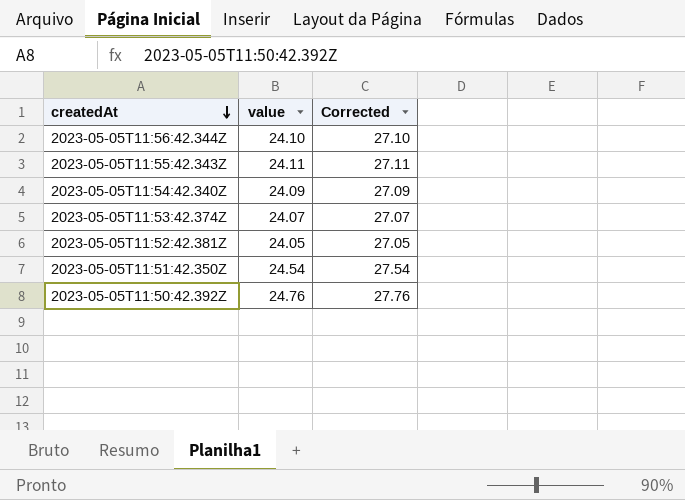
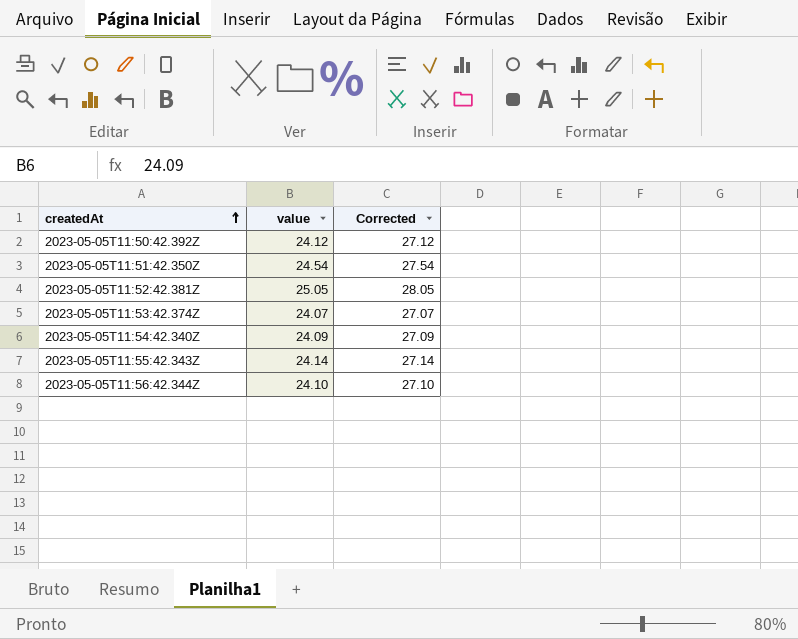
row order: createdAt descending -> createdAt ascending
2023-05-05T11:50:42.392Z | value: 24.76 -> 24.12
2023-05-05T11:50:42.392Z | Corrected: 27.76 -> 27.12
2023-05-05T11:52:42.381Z | value: 24.05 -> 25.05
2023-05-05T11:52:42.381Z | Corrected: 27.05 -> 28.05
2023-05-05T11:55:42.343Z | value: 24.11 -> 24.14
2023-05-05T11:55:42.343Z | Corrected: 27.11 -> 27.14

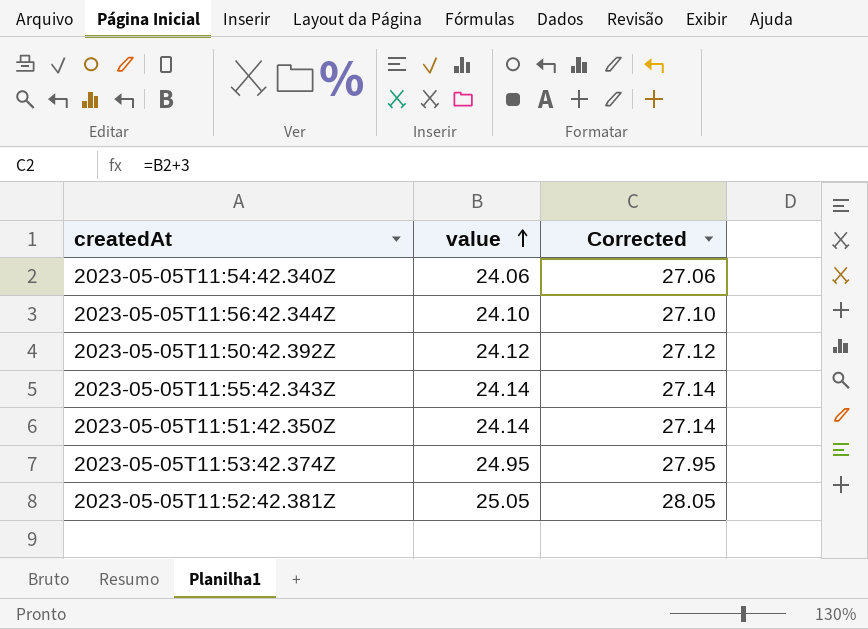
row order: createdAt ascending -> value ascending
2023-05-05T11:54:42.340Z | value: 24.09 -> 24.06
2023-05-05T11:54:42.340Z | Corrected: 27.09 -> 27.06
2023-05-05T11:51:42.350Z | value: 24.54 -> 24.14
2023-05-05T11:51:42.350Z | Corrected: 27.54 -> 27.14
2023-05-05T11:53:42.374Z | value: 24.07 -> 24.95
2023-05-05T11:53:42.374Z | Corrected: 27.07 -> 27.95

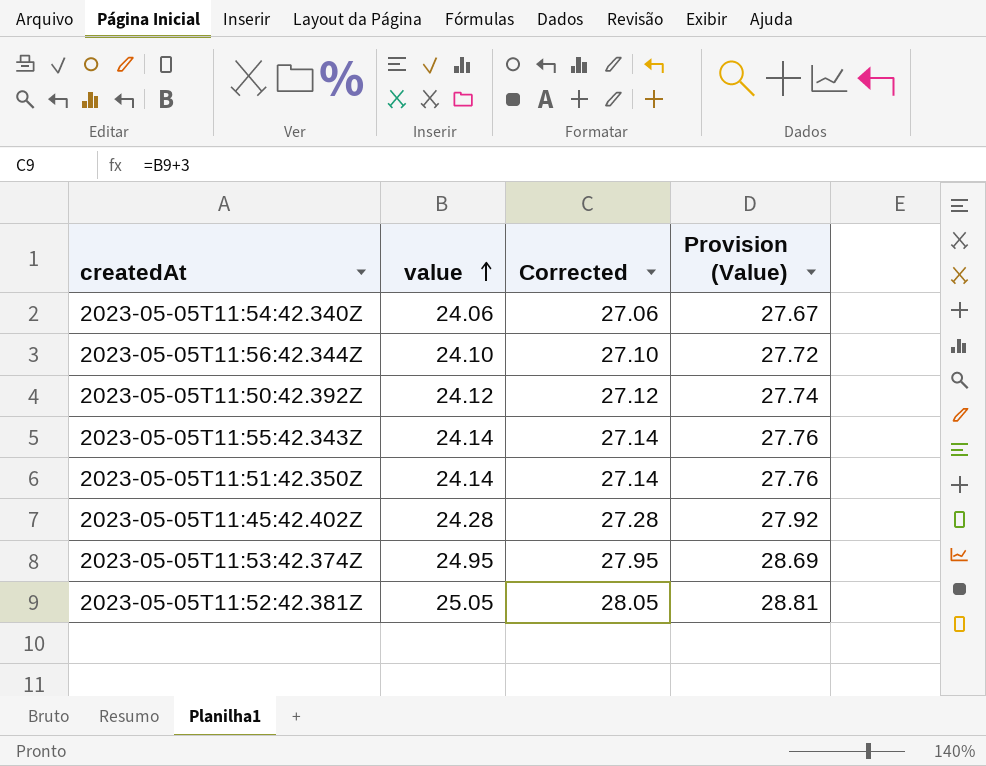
column Provision (Value) | formula: none -> [value] * 1.15
row 2023-05-05T11:45:42.402Z: none -> 24.28 | 27.28 | 27.92

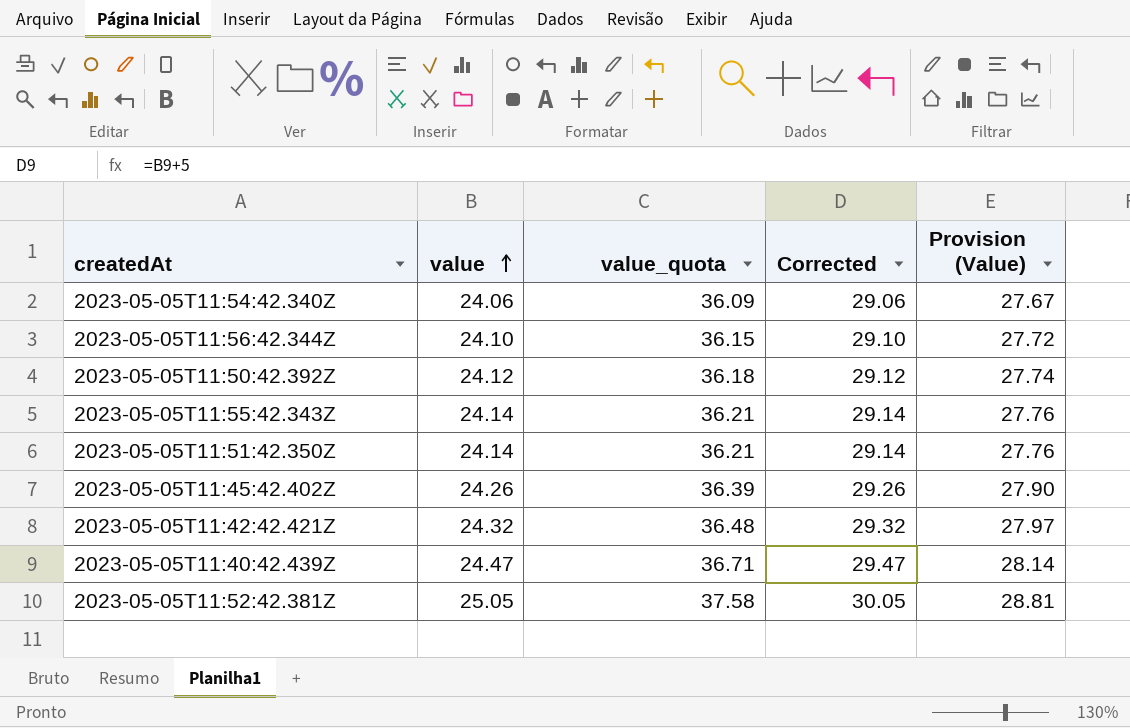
column value_quota | formula: none -> [value] * 1.5
column Corrected | formula: [value] + 3 -> [value] + 5
row 2023-05-05T11:53:42.374Z: 24.95 | 27.95 | 28.69 -> none
2023-05-05T11:45:42.402Z | value: 24.28 -> 24.26
2023-05-05T11:45:42.402Z | Provision (Value): 27.92 -> 27.90
row 2023-05-05T11:42:42.421Z: none -> 24.32 | 36.48 | 29.32 | 27.97
row 2023-05-05T11:40:42.439Z: none -> 24.47 | 36.71 | 29.47 | 28.14

